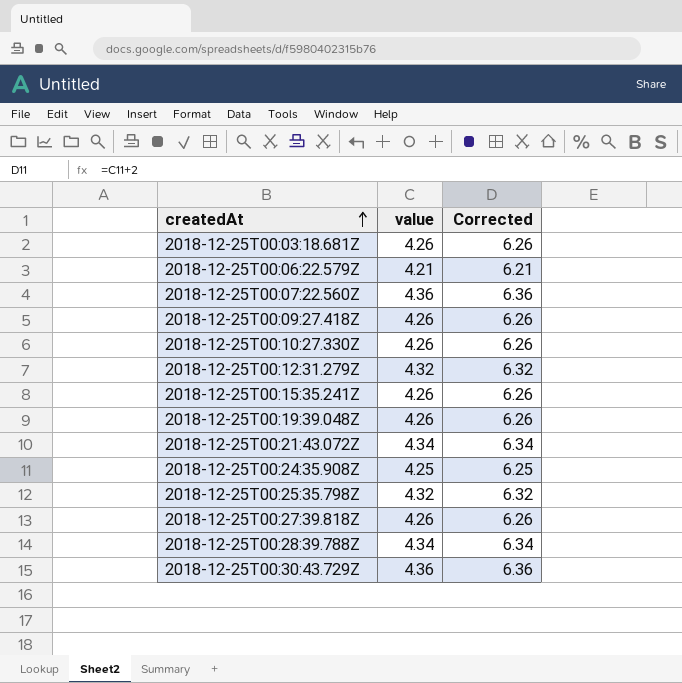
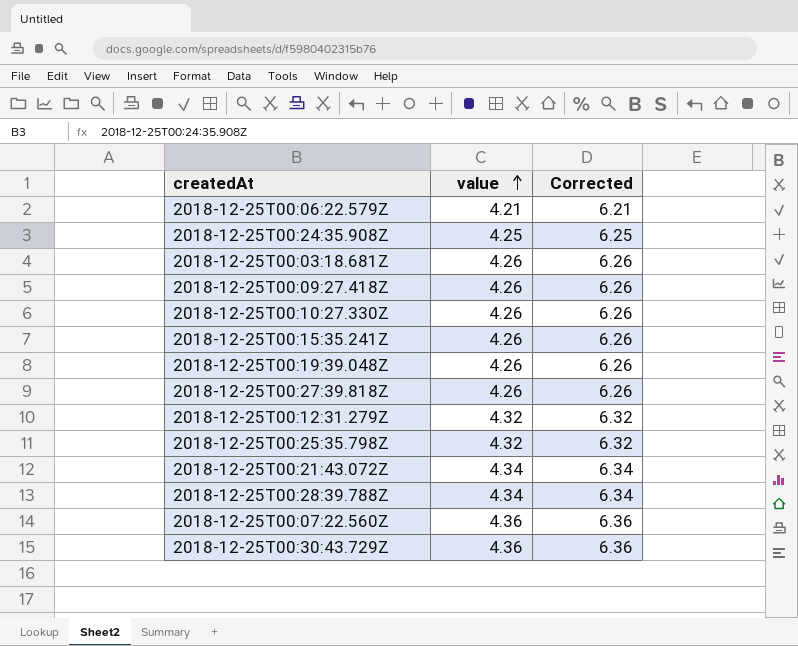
row order: createdAt ascending -> value ascending

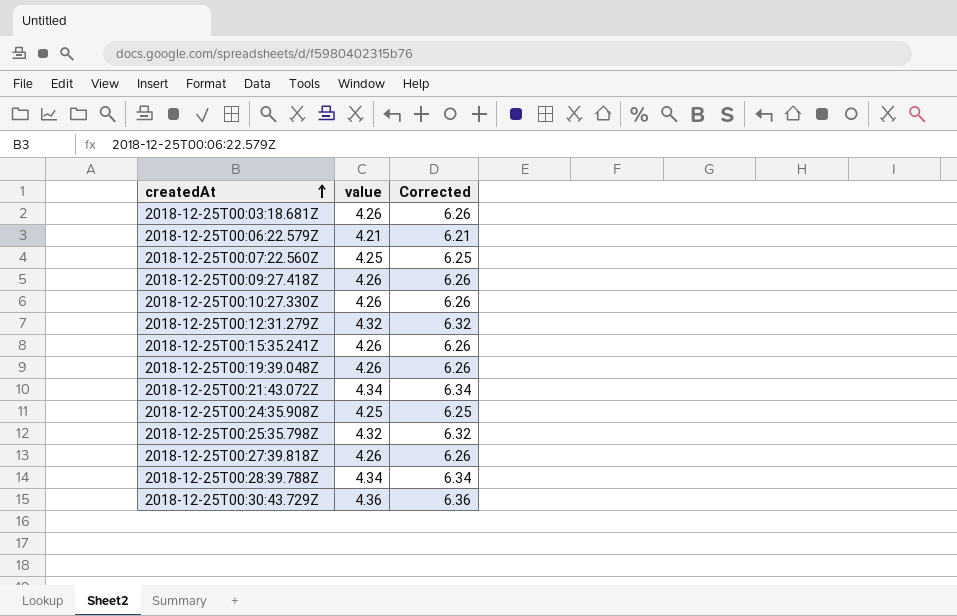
row order: value ascending -> createdAt ascending
2018-12-25T00:07:22.560Z | value: 4.36 -> 4.25
2018-12-25T00:07:22.560Z | Corrected: 6.36 -> 6.25

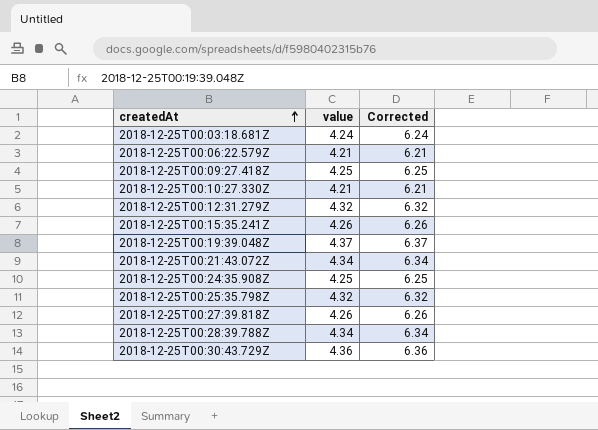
row 2018-12-25T00:07:22.560Z: 4.25 | 6.25 -> none
2018-12-25T00:03:18.681Z | value: 4.26 -> 4.24
2018-12-25T00:03:18.681Z | Corrected: 6.26 -> 6.24
2018-12-25T00:09:27.418Z | value: 4.26 -> 4.25
2018-12-25T00:09:27.418Z | Corrected: 6.26 -> 6.25
2018-12-25T00:10:27.330Z | value: 4.26 -> 4.21
2018-12-25T00:10:27.330Z | Corrected: 6.26 -> 6.21
2018-12-25T00:19:39.048Z | value: 4.26 -> 4.37
2018-12-25T00:19:39.048Z | Corrected: 6.26 -> 6.37

